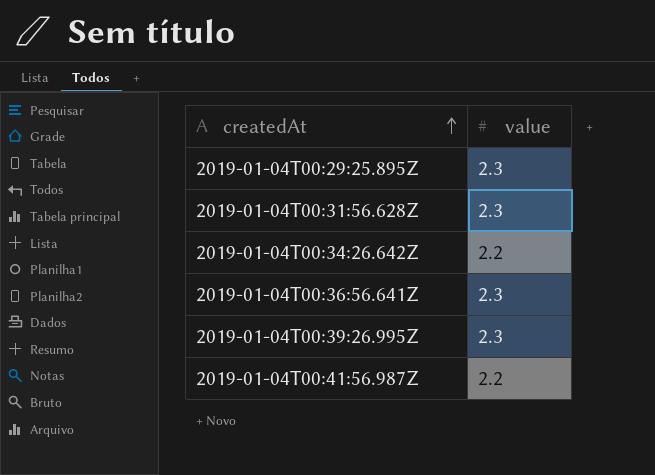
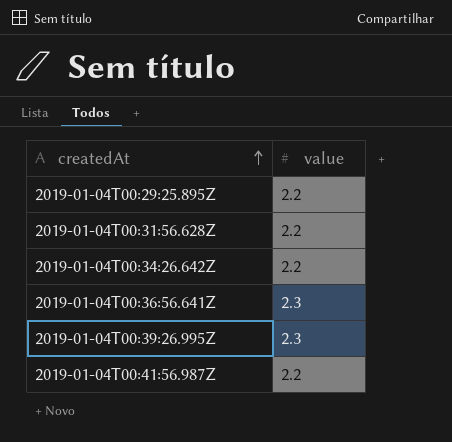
2019-01-04T00:29:25.895Z | value: 2.3 -> 2.2
2019-01-04T00:31:56.628Z | value: 2.3 -> 2.2

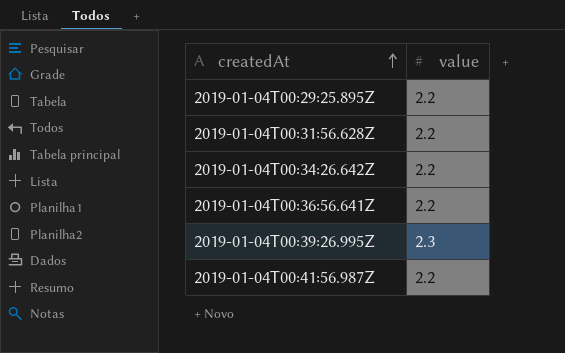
2019-01-04T00:36:56.641Z | value: 2.3 -> 2.2

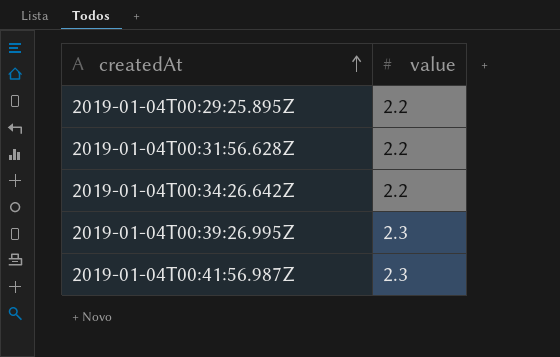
row 2019-01-04T00:36:56.641Z: 2.2 -> none
2019-01-04T00:41:56.987Z | value: 2.2 -> 2.3

